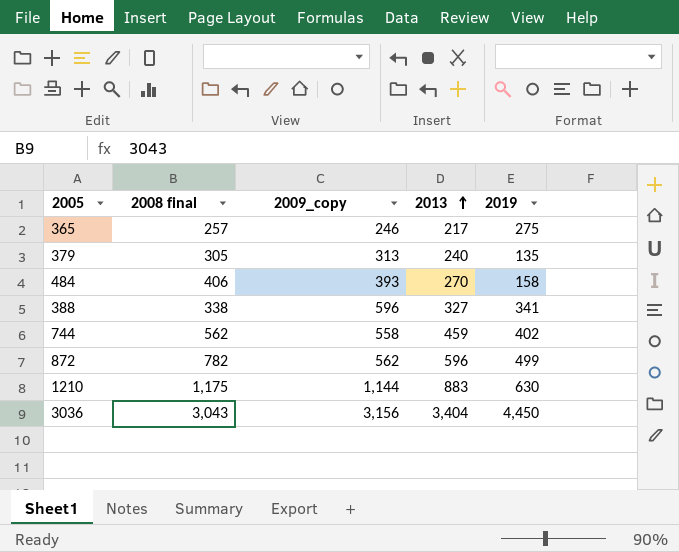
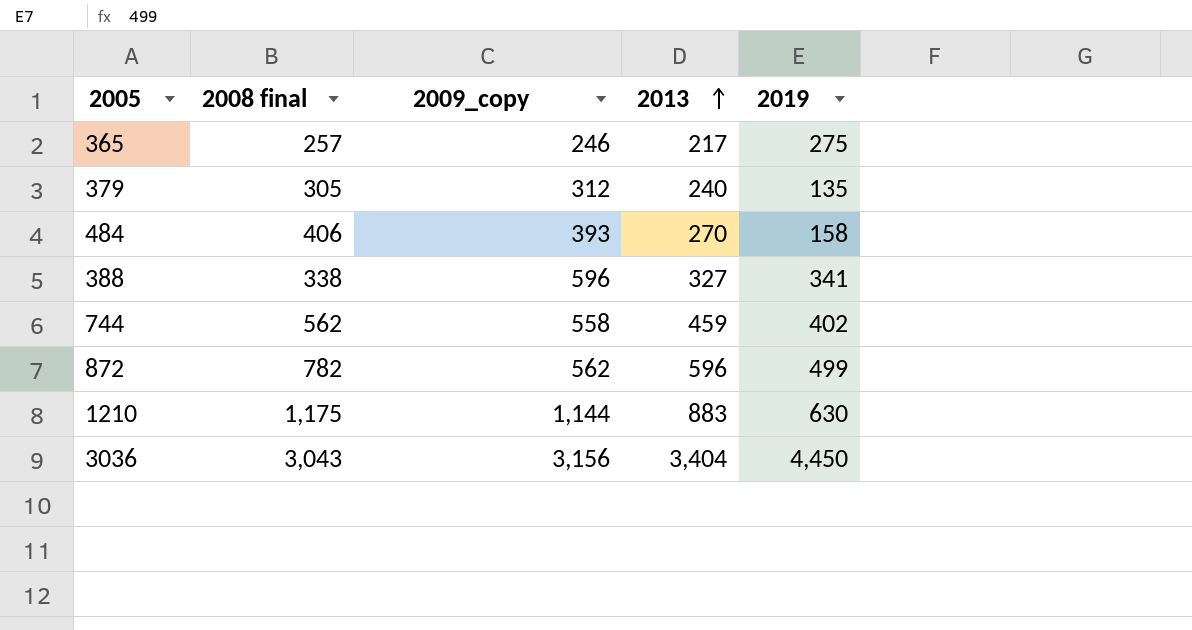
379 | 2009_copy: 313 -> 312

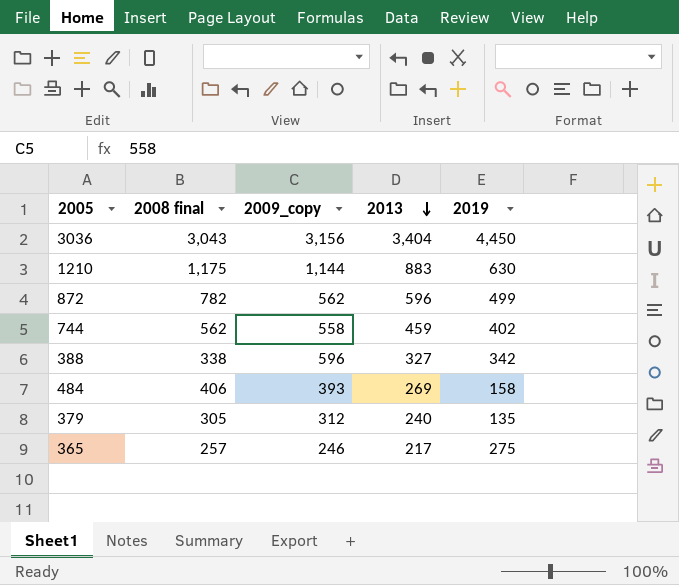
row order: 2013 ascending -> 2013 descending
388 | 2019: 341 -> 342
484 | 2013: 270 -> 269

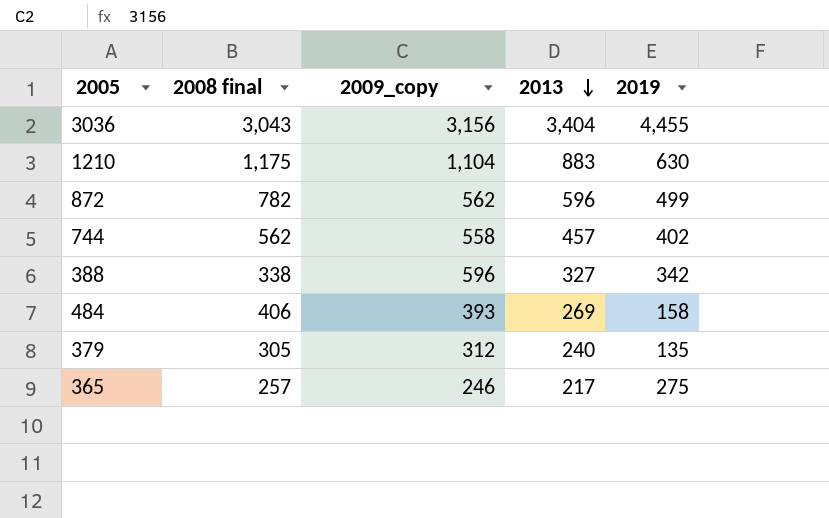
3036 | 2019: 4,450 -> 4,455
1210 | 2009_copy: 1,144 -> 1,104
744 | 2013: 459 -> 457

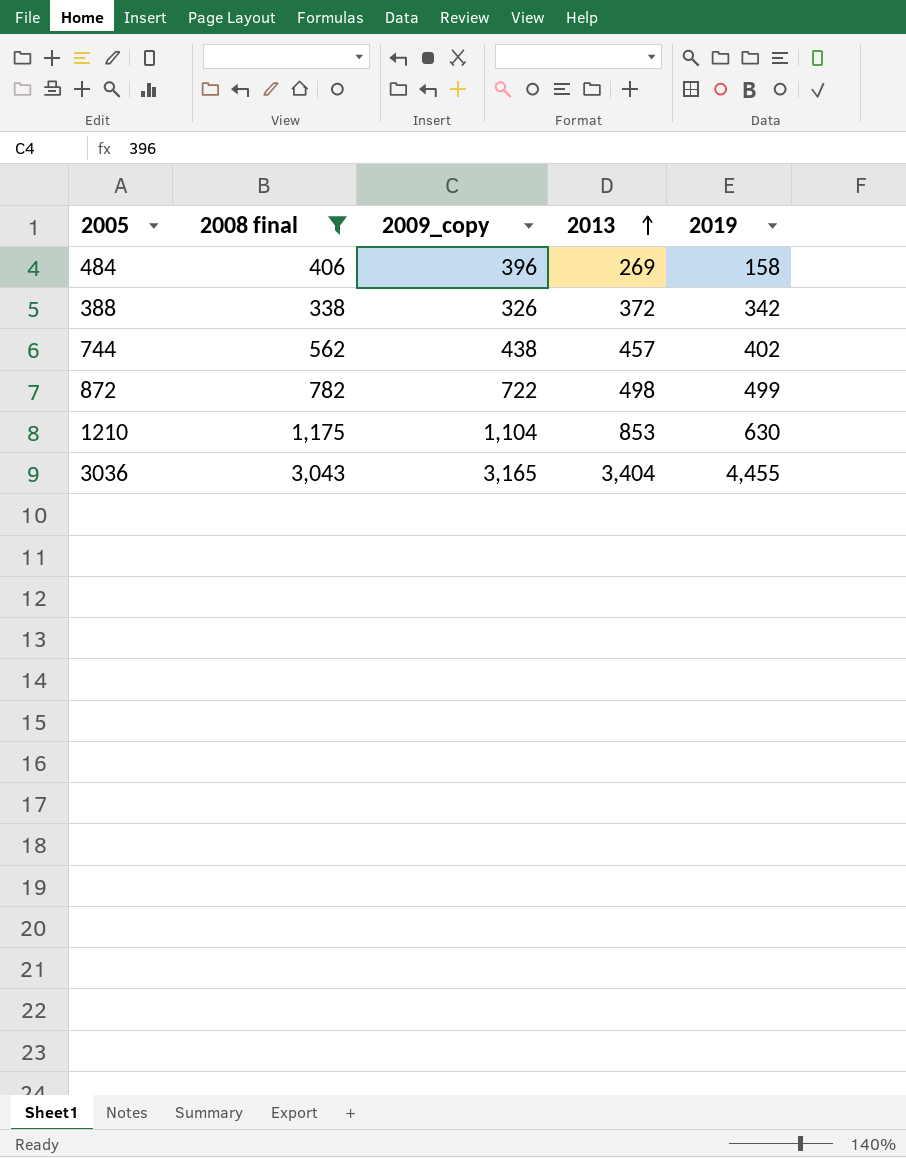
filter: none -> 2008 final >= 338
row order: 2013 descending -> 2013 ascending
484 | 2009_copy: 393 -> 396
388 | 2009_copy: 596 -> 326
388 | 2013: 327 -> 372
744 | 2009_copy: 558 -> 438
872 | 2009_copy: 562 -> 722
872 | 2013: 596 -> 498
1210 | 2013: 883 -> 853
3036 | 2009_copy: 3,156 -> 3,165

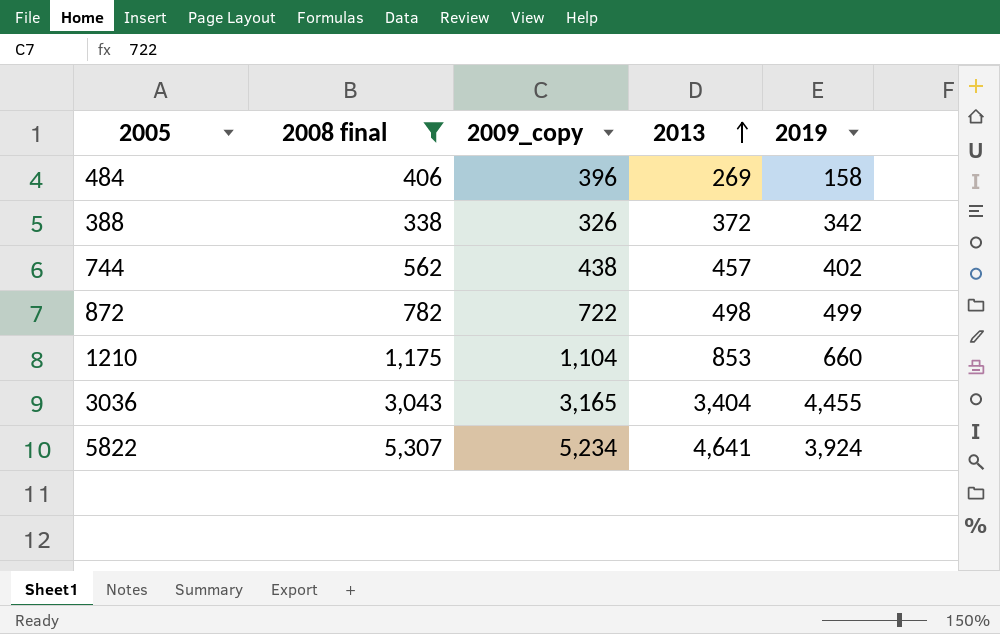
1210 | 2019: 630 -> 660
row 5822: none -> 5,307 | 5,234 | 4,641 | 3,924

